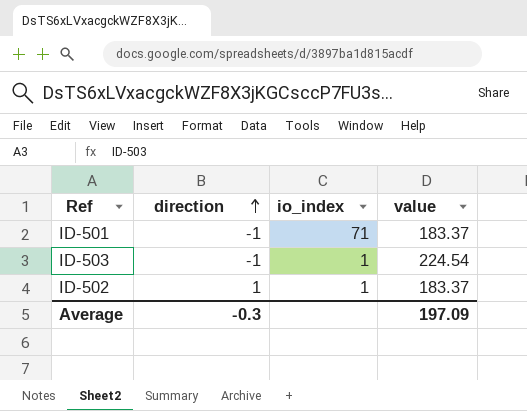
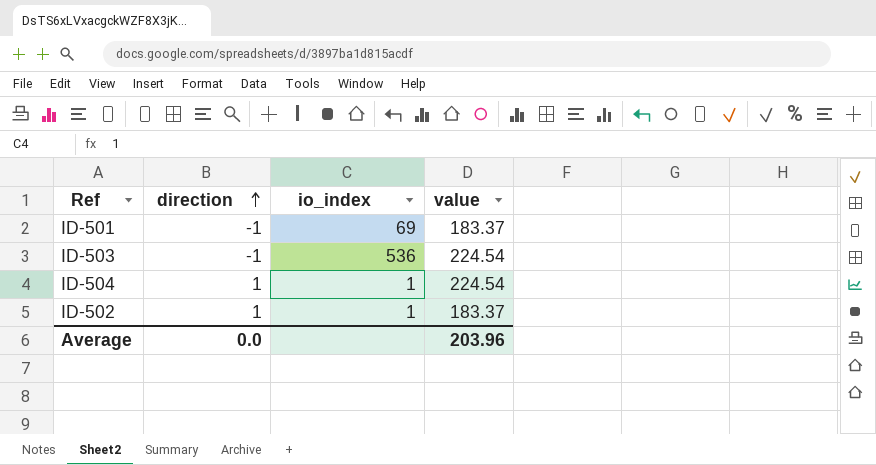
ID-501 | io_index: 71 -> 69
ID-503 | io_index: 1 -> 536
row ID-504: none -> 1 | 1 | 224.54
Average | direction: -0.3 -> 0.0
Average | value: 197.09 -> 203.96

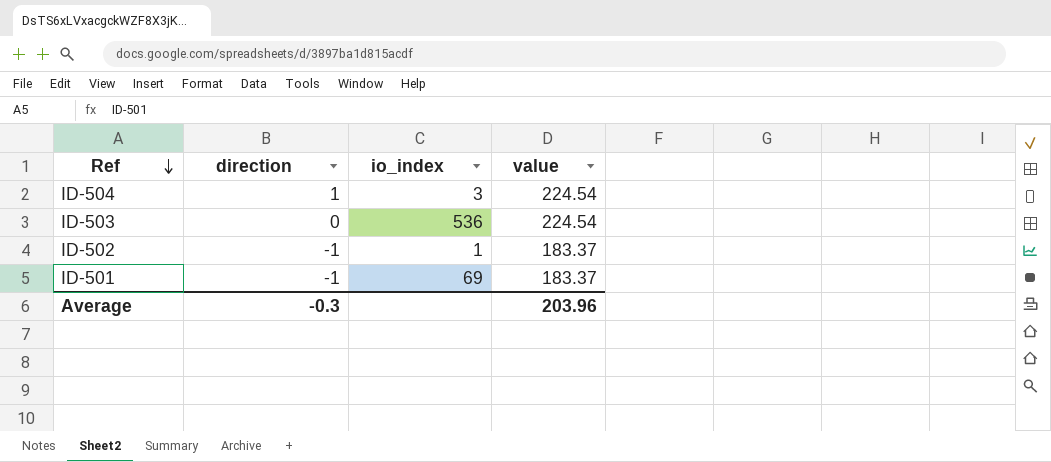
row order: direction ascending -> Ref descending
ID-504 | io_index: 1 -> 3
ID-503 | direction: -1 -> 0
ID-502 | direction: 1 -> -1
Average | direction: 0.0 -> -0.3

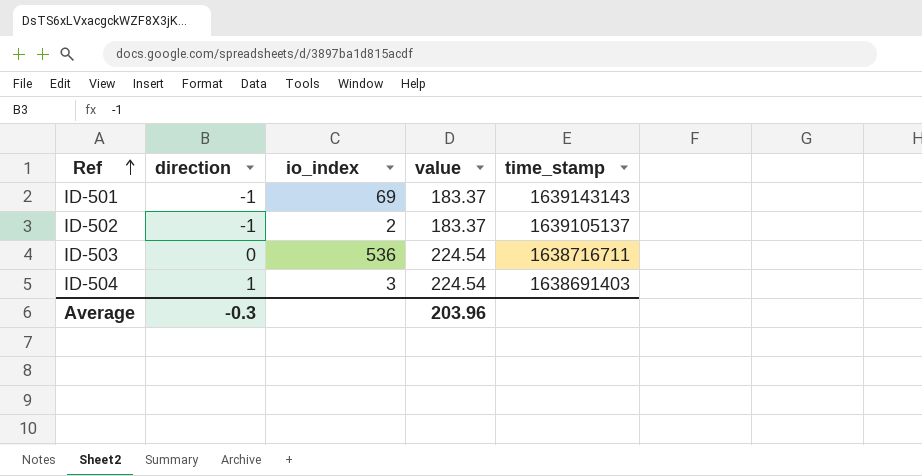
row order: Ref descending -> Ref ascending
column time_stamp | position: none -> 5
ID-502 | io_index: 1 -> 2

